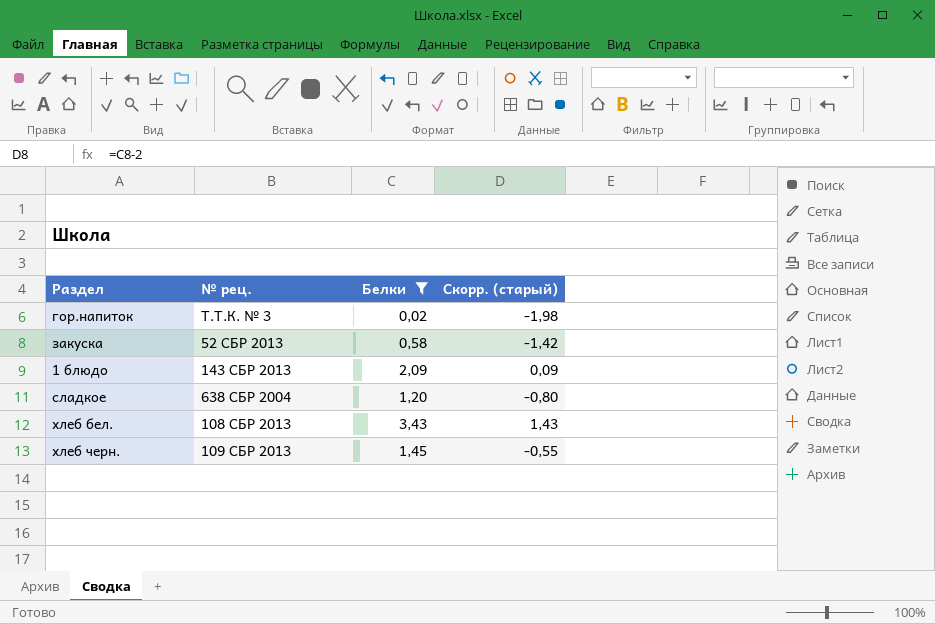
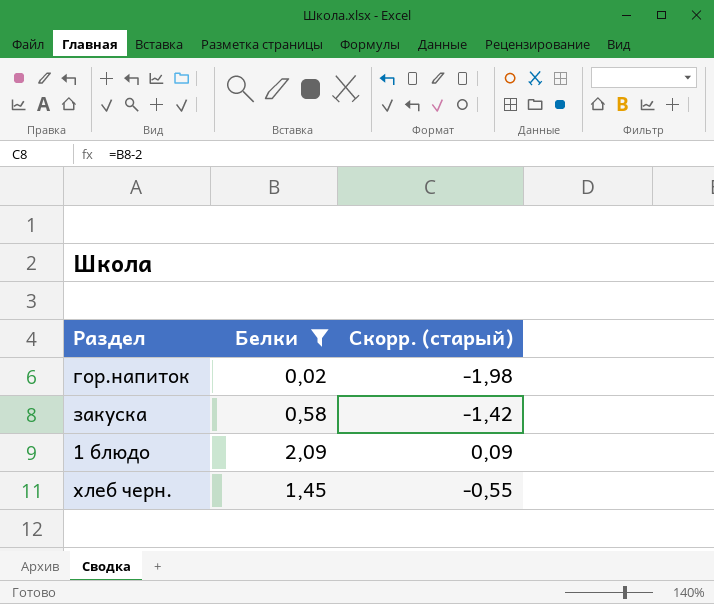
column № рец. | position: 2 -> none
row сладкое: 638 СБР 2004 | 1,20 | -0,80 -> none
row хлеб бел.: 108 СБР 2013 | 3,43 | 1,43 -> none

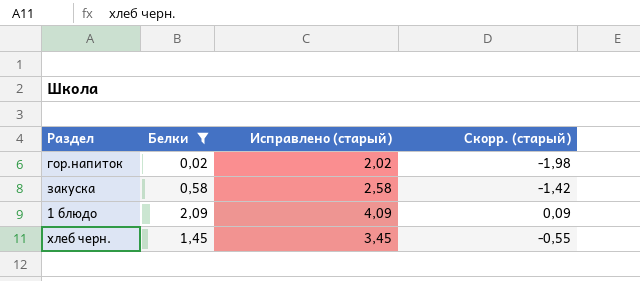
column Исправлено (старый) | formula: none -> [Белки] + 2

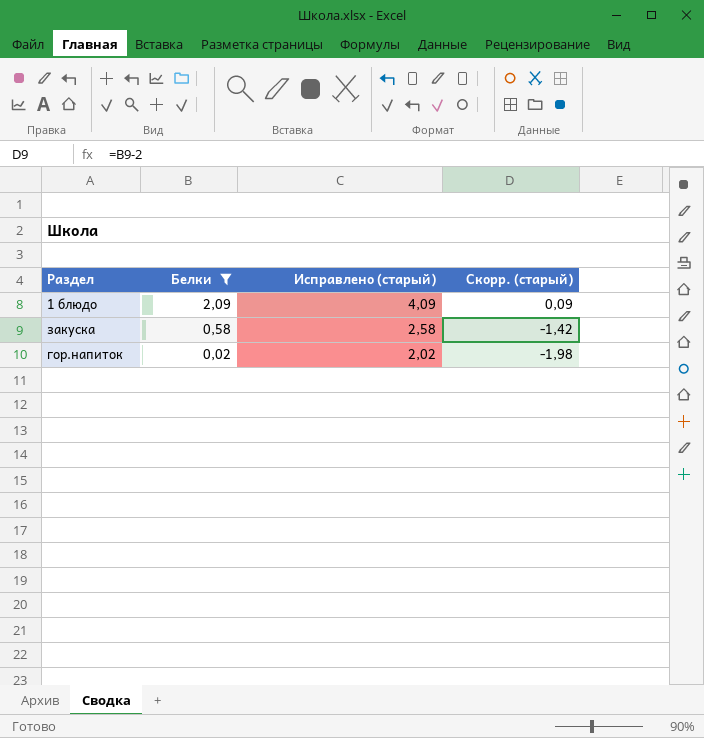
row order: none -> Белки descending
row хлеб черн.: 1,45 | 3,45 | -0,55 -> none

